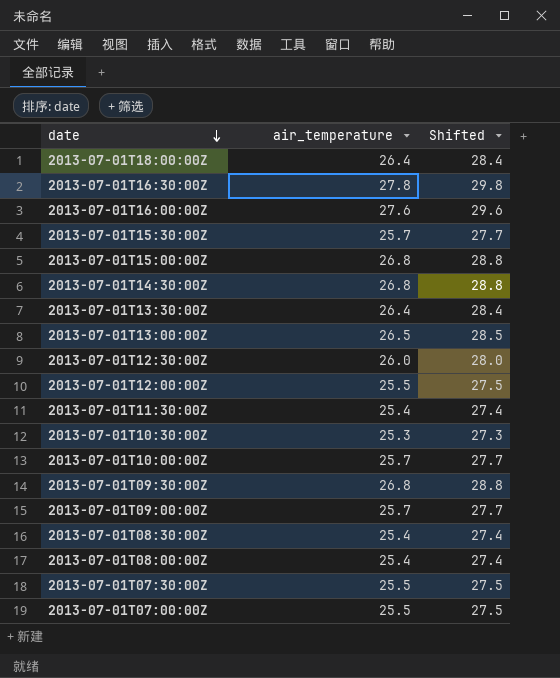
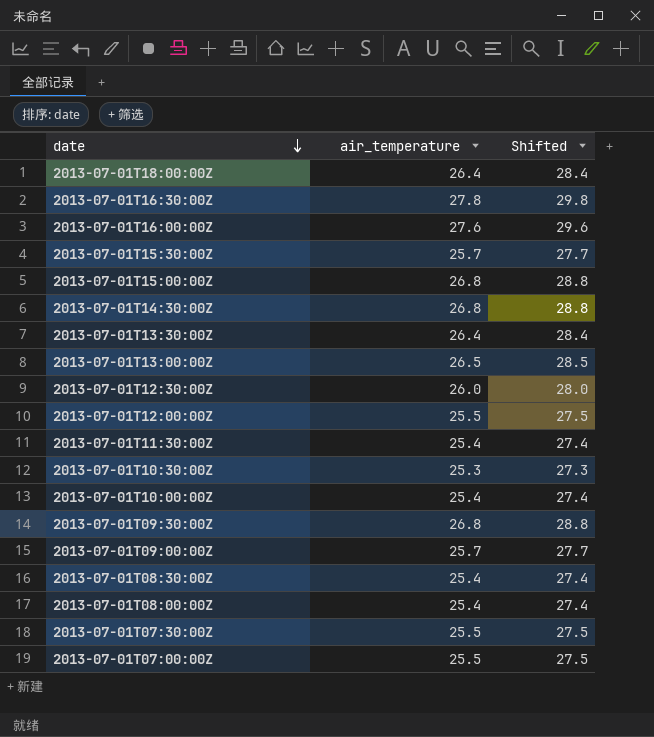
2013-07-01T10:00:00Z | air_temperature: 25.7 -> 25.4
2013-07-01T10:00:00Z | Shifted: 27.7 -> 27.4

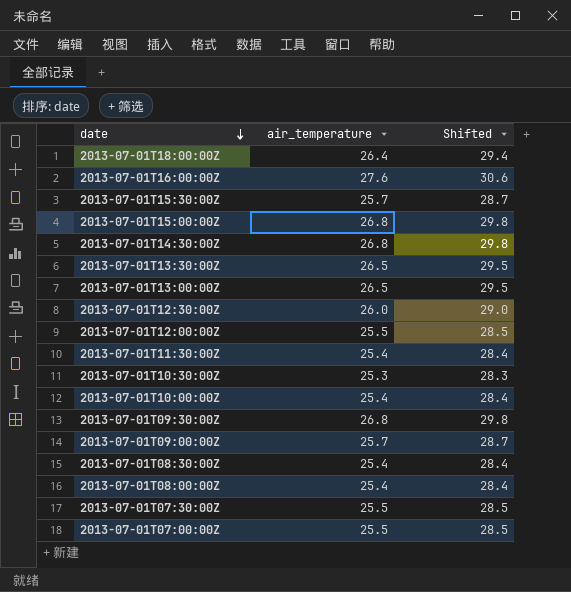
column Shifted | formula: [air_temperature] + 2 -> [air_temperature] + 3
row 2013-07-01T16:30:00Z: 27.8 | 29.8 -> none
2013-07-01T13:30:00Z | air_temperature: 26.4 -> 26.5

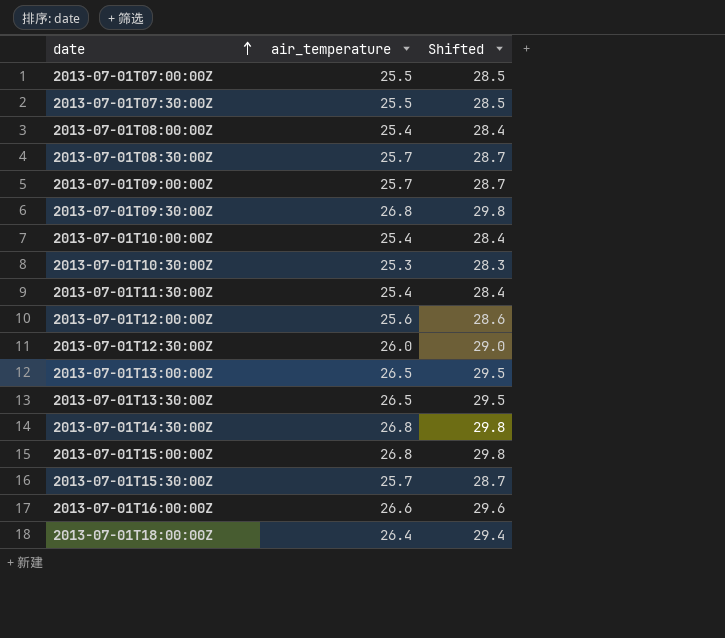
row order: date descending -> date ascending
2013-07-01T08:30:00Z | air_temperature: 25.4 -> 25.7
2013-07-01T08:30:00Z | Shifted: 28.4 -> 28.7
2013-07-01T12:00:00Z | air_temperature: 25.5 -> 25.6
2013-07-01T12:00:00Z | Shifted: 28.5 -> 28.6
2013-07-01T16:00:00Z | air_temperature: 27.6 -> 26.6
2013-07-01T16:00:00Z | Shifted: 30.6 -> 29.6

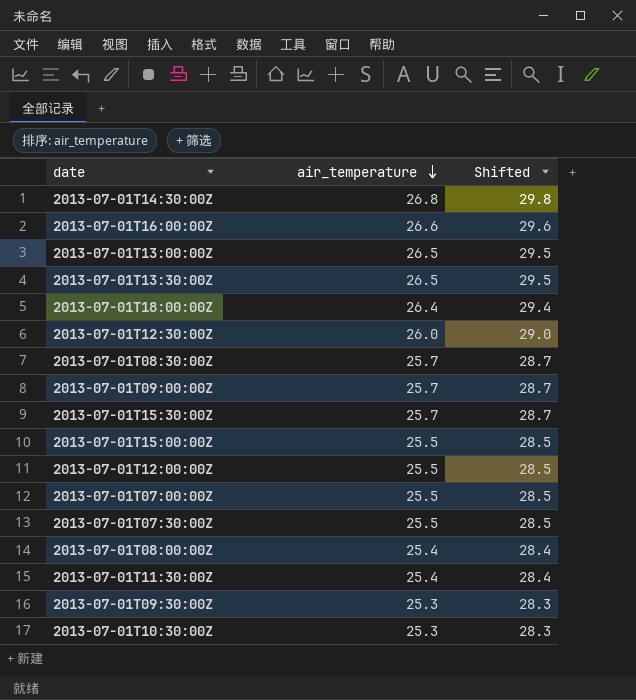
row order: date ascending -> air_temperature descending
row 2013-07-01T10:00:00Z: 25.4 | 28.4 -> none
2013-07-01T15:00:00Z | air_temperature: 26.8 -> 25.5
2013-07-01T15:00:00Z | Shifted: 29.8 -> 28.5
2013-07-01T12:00:00Z | air_temperature: 25.6 -> 25.5
2013-07-01T12:00:00Z | Shifted: 28.6 -> 28.5
2013-07-01T09:30:00Z | air_temperature: 26.8 -> 25.3
2013-07-01T09:30:00Z | Shifted: 29.8 -> 28.3

